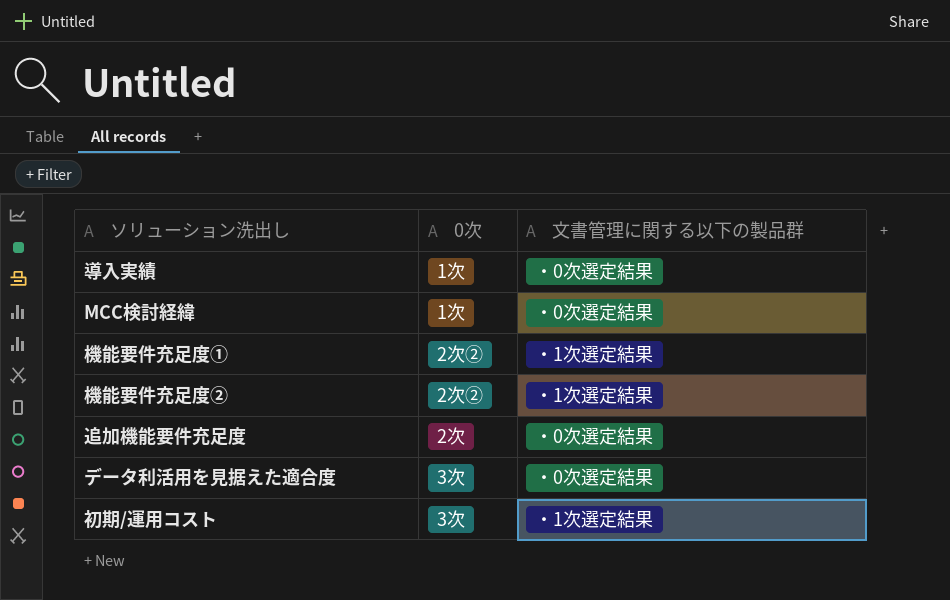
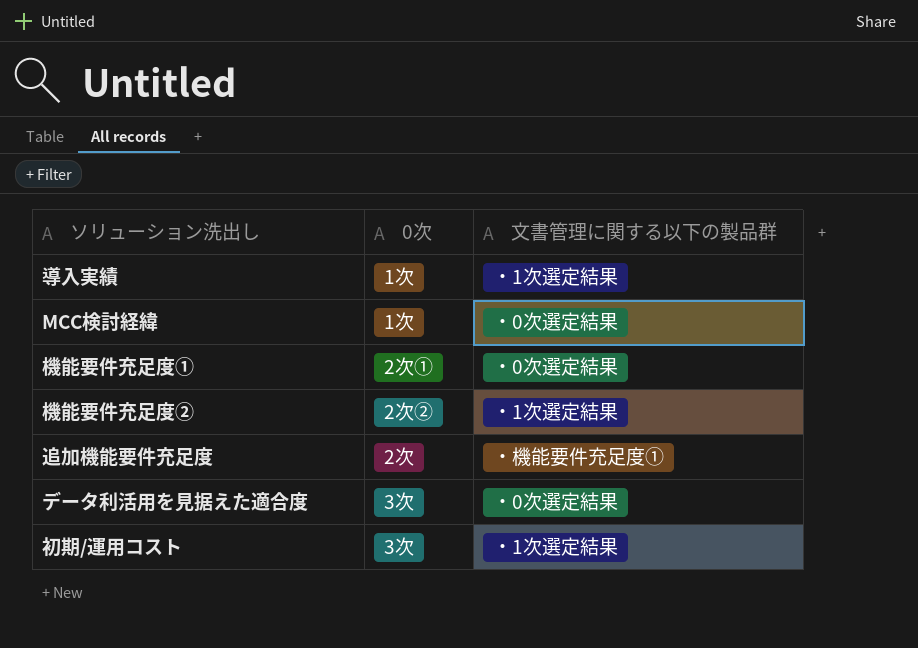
導入実績 | 文書管理に関する以下の製品群: ・0次選定結果 -> ・1次選定結果
機能要件充足度① | 0次: 2次② -> 2次①
機能要件充足度① | 文書管理に関する以下の製品群: ・1次選定結果 -> ・0次選定結果
追加機能要件充足度 | 文書管理に関する以下の製品群: ・0次選定結果 -> ・機能要件充足度①

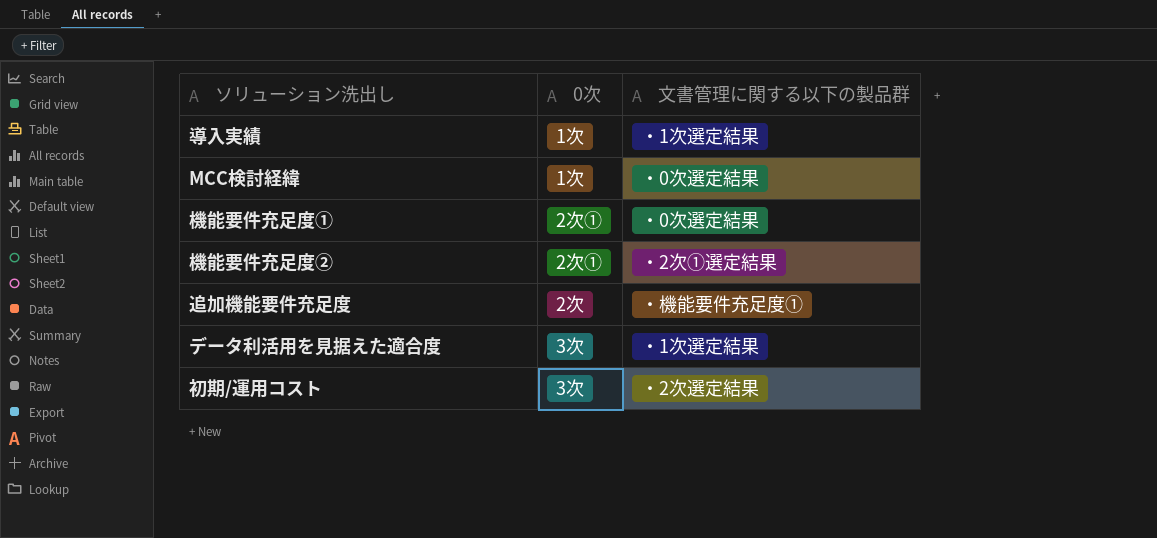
機能要件充足度② | 0次: 2次② -> 2次①
機能要件充足度② | 文書管理に関する以下の製品群: ・1次選定結果 -> ・2次①選定結果
データ利活用を見据えた適合度 | 文書管理に関する以下の製品群: ・0次選定結果 -> ・1次選定結果
初期/運用コスト | 文書管理に関する以下の製品群: ・1次選定結果 -> ・2次選定結果

